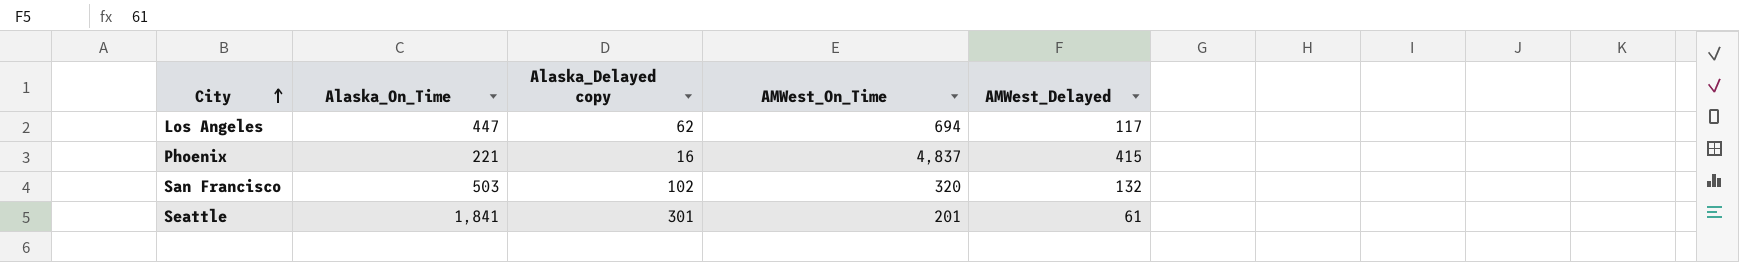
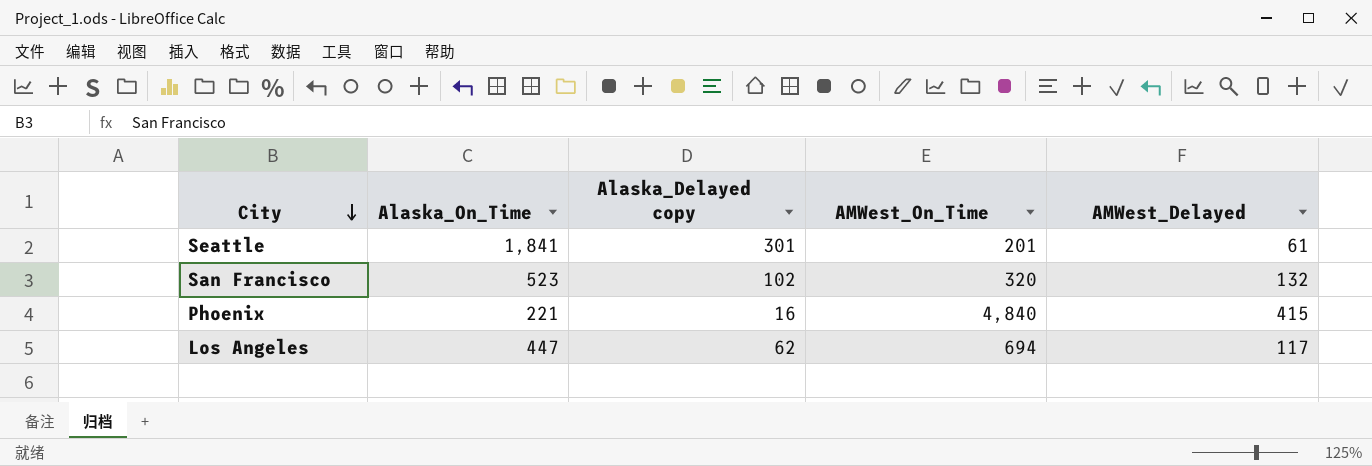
row order: City ascending -> City descending
San Francisco | Alaska_On_Time: 503 -> 523
Phoenix | AMWest_On_Time: 4,837 -> 4,840

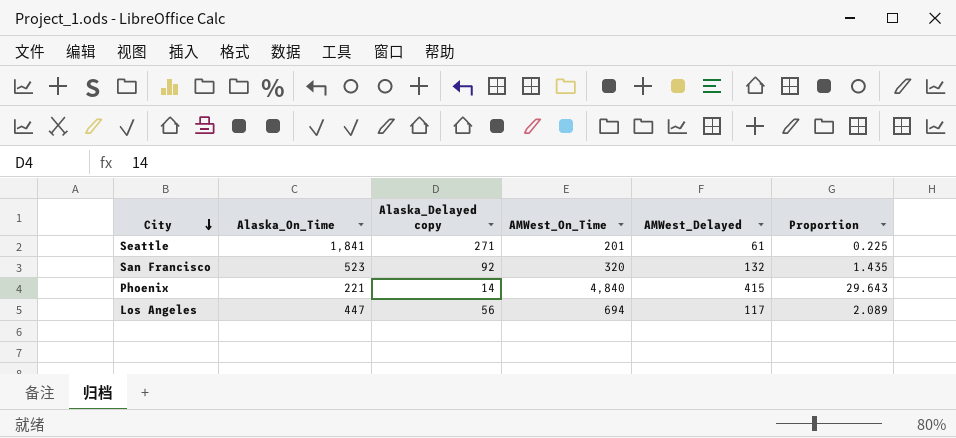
column Proportion | formula: none -> [AMWest_Delayed] / [Alaska_Delayed copy]
Seattle | Alaska_Delayed copy: 301 -> 271
San Francisco | Alaska_Delayed copy: 102 -> 92
Phoenix | Alaska_Delayed copy: 16 -> 14
Los Angeles | Alaska_Delayed copy: 62 -> 56

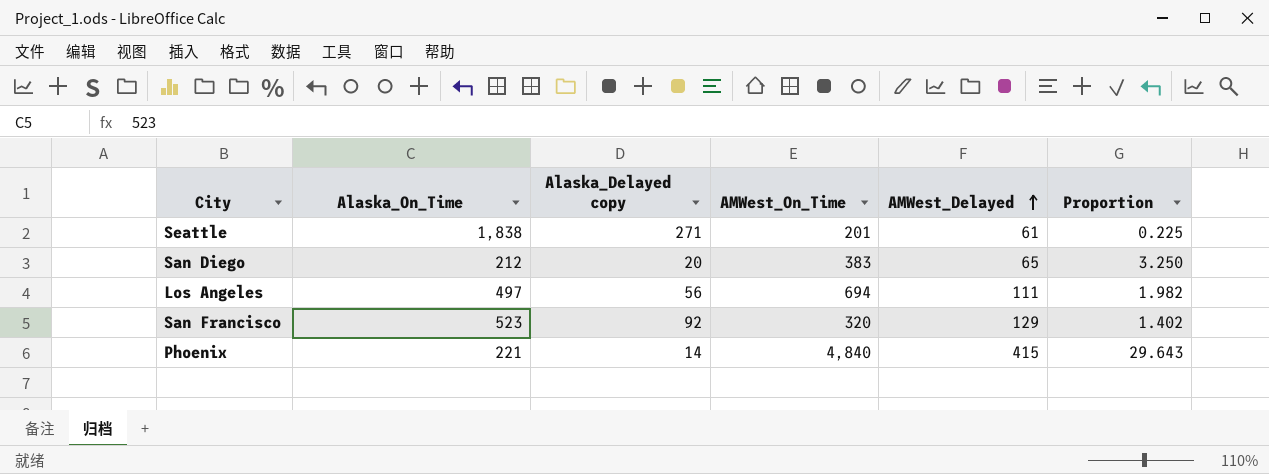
row order: City descending -> AMWest_Delayed ascending
Seattle | Alaska_On_Time: 1,841 -> 1,838
row San Diego: none -> 212 | 20 | 383 | 65 | 3.250
Los Angeles | Alaska_On_Time: 447 -> 497
Los Angeles | AMWest_Delayed: 117 -> 111
Los Angeles | Proportion: 2.089 -> 1.982
San Francisco | AMWest_Delayed: 132 -> 129
San Francisco | Proportion: 1.435 -> 1.402

